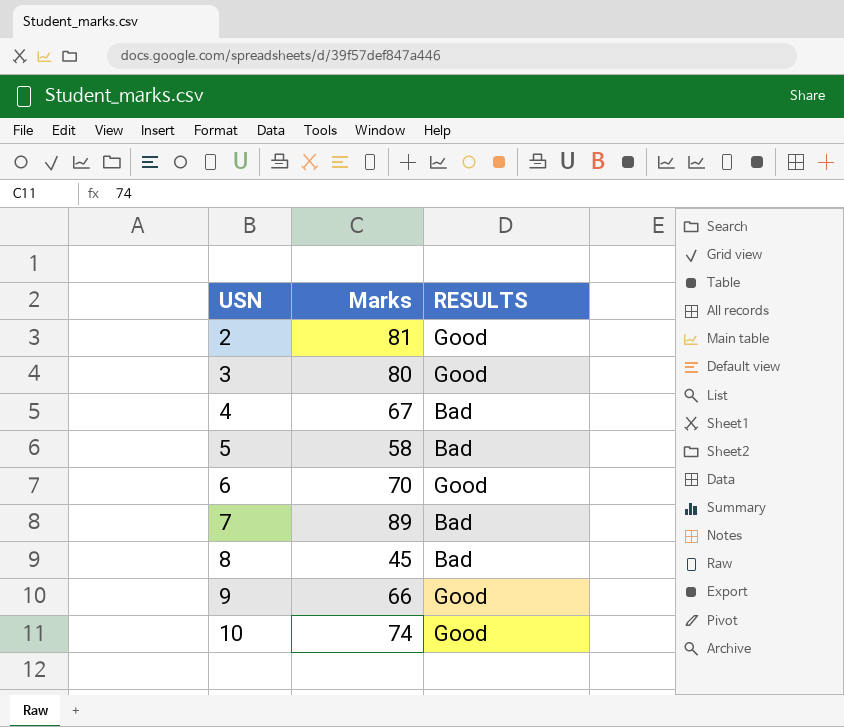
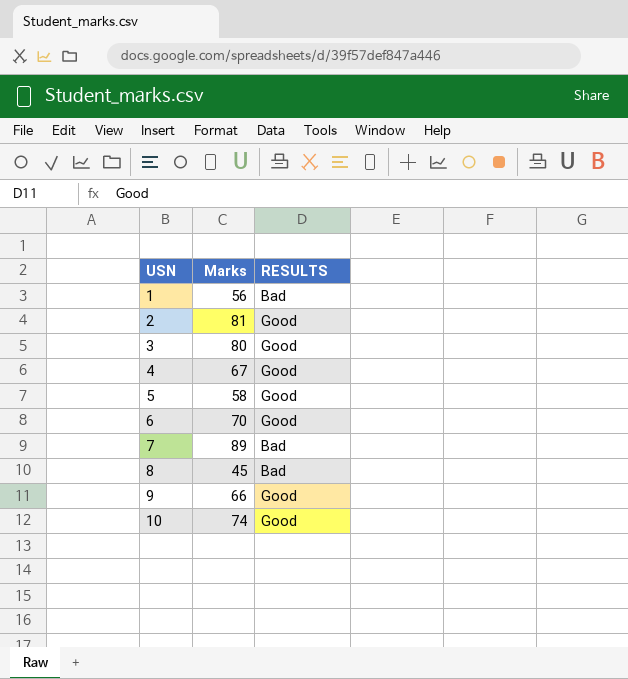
row 1: none -> 56 | Bad
4 | RESULTS: Bad -> Good
5 | RESULTS: Bad -> Good

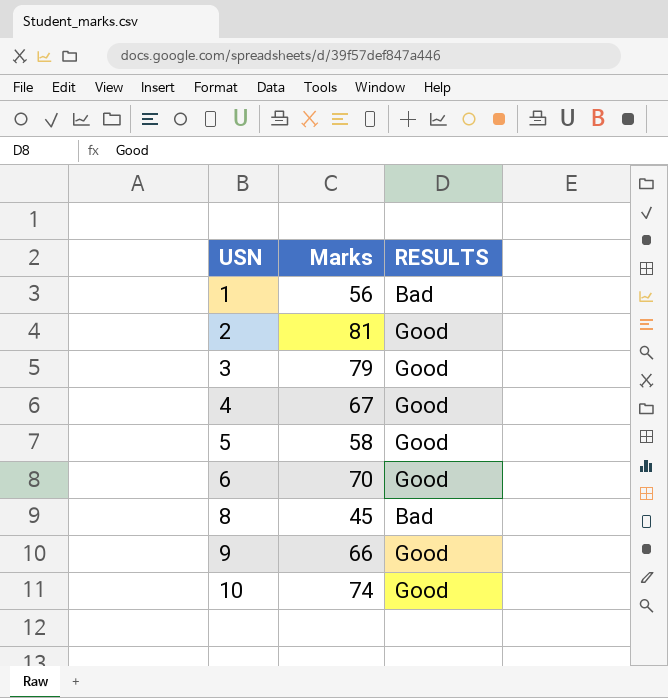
row 7: 89 | Bad -> none
3 | Marks: 80 -> 79

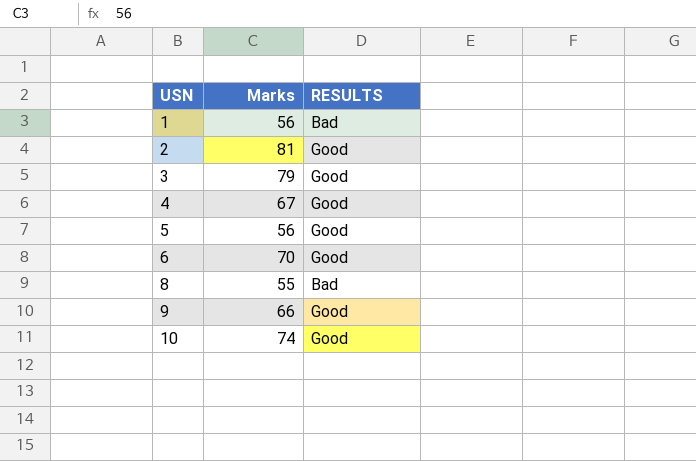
5 | Marks: 58 -> 56
8 | Marks: 45 -> 55

